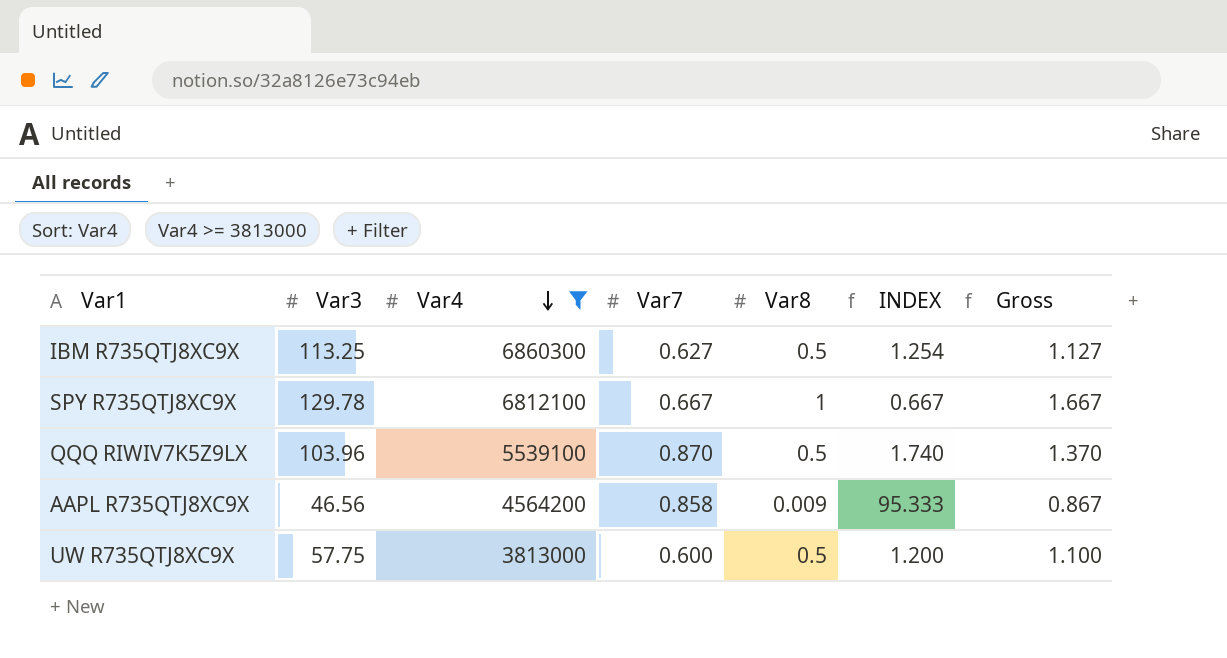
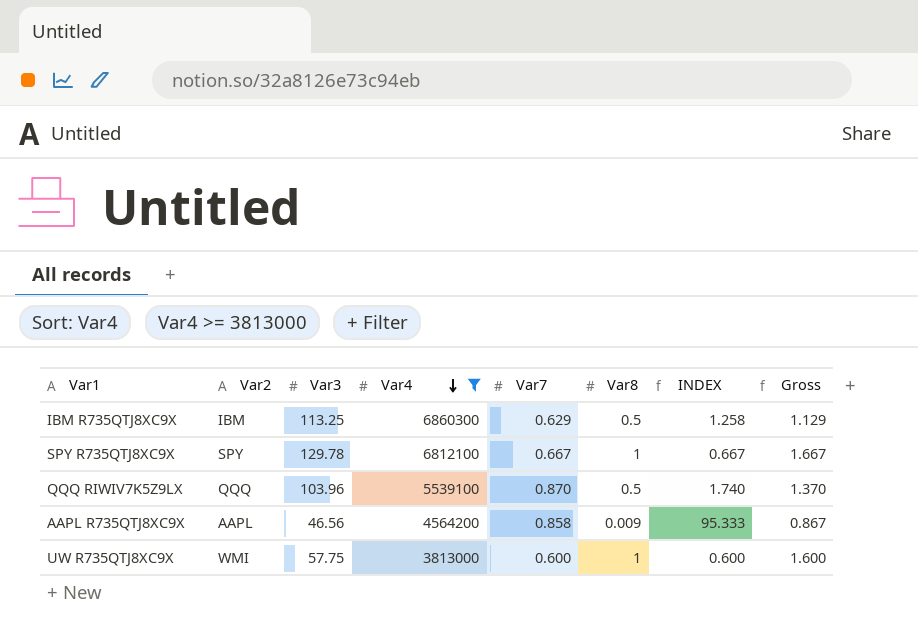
column Var2 | position: none -> 2
IBM R735QTJ8XC9X | Var7: 0.627 -> 0.629
IBM R735QTJ8XC9X | INDEX: 1.254 -> 1.258
IBM R735QTJ8XC9X | Gross: 1.127 -> 1.129
UW R735QTJ8XC9X | Var8: 0.5 -> 1
UW R735QTJ8XC9X | INDEX: 1.200 -> 0.600
UW R735QTJ8XC9X | Gross: 1.100 -> 1.600

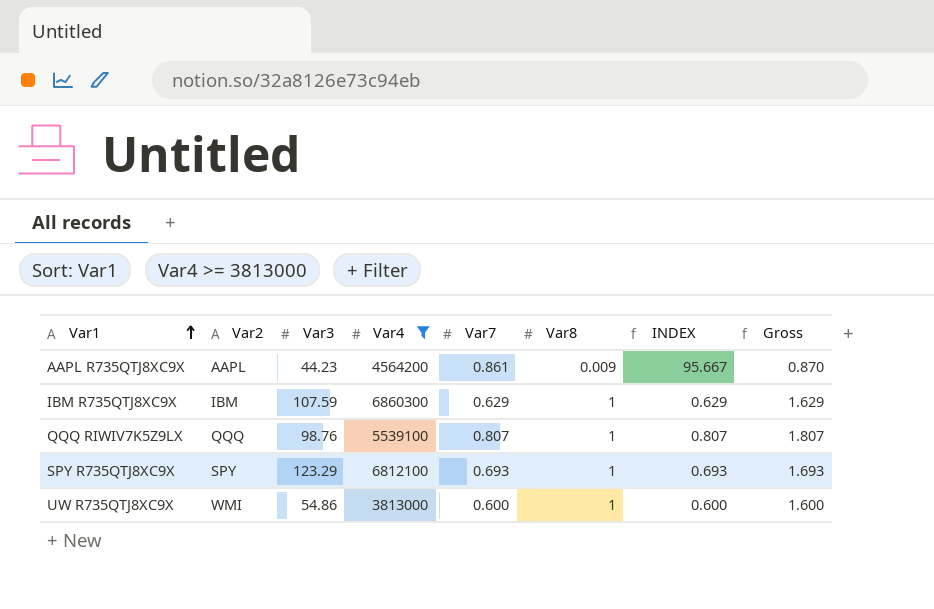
row order: Var4 descending -> Var1 ascending
AAPL R735QTJ8XC9X | Var3: 46.56 -> 44.23
AAPL R735QTJ8XC9X | Var7: 0.858 -> 0.861
AAPL R735QTJ8XC9X | INDEX: 95.333 -> 95.667
AAPL R735QTJ8XC9X | Gross: 0.867 -> 0.870
IBM R735QTJ8XC9X | Var3: 113.25 -> 107.59
IBM R735QTJ8XC9X | Var8: 0.5 -> 1
IBM R735QTJ8XC9X | INDEX: 1.258 -> 0.629
IBM R735QTJ8XC9X | Gross: 1.129 -> 1.629
QQQ RIWIV7K5Z9LX | Var3: 103.96 -> 98.76
QQQ RIWIV7K5Z9LX | Var7: 0.870 -> 0.807
QQQ RIWIV7K5Z9LX | Var8: 0.5 -> 1
QQQ RIWIV7K5Z9LX | INDEX: 1.740 -> 0.807
QQQ RIWIV7K5Z9LX | Gross: 1.370 -> 1.807
SPY R735QTJ8XC9X | Var3: 129.78 -> 123.29
SPY R735QTJ8XC9X | Var7: 0.667 -> 0.693
SPY R735QTJ8XC9X | INDEX: 0.667 -> 0.693
SPY R735QTJ8XC9X | Gross: 1.667 -> 1.693
UW R735QTJ8XC9X | Var3: 57.75 -> 54.86

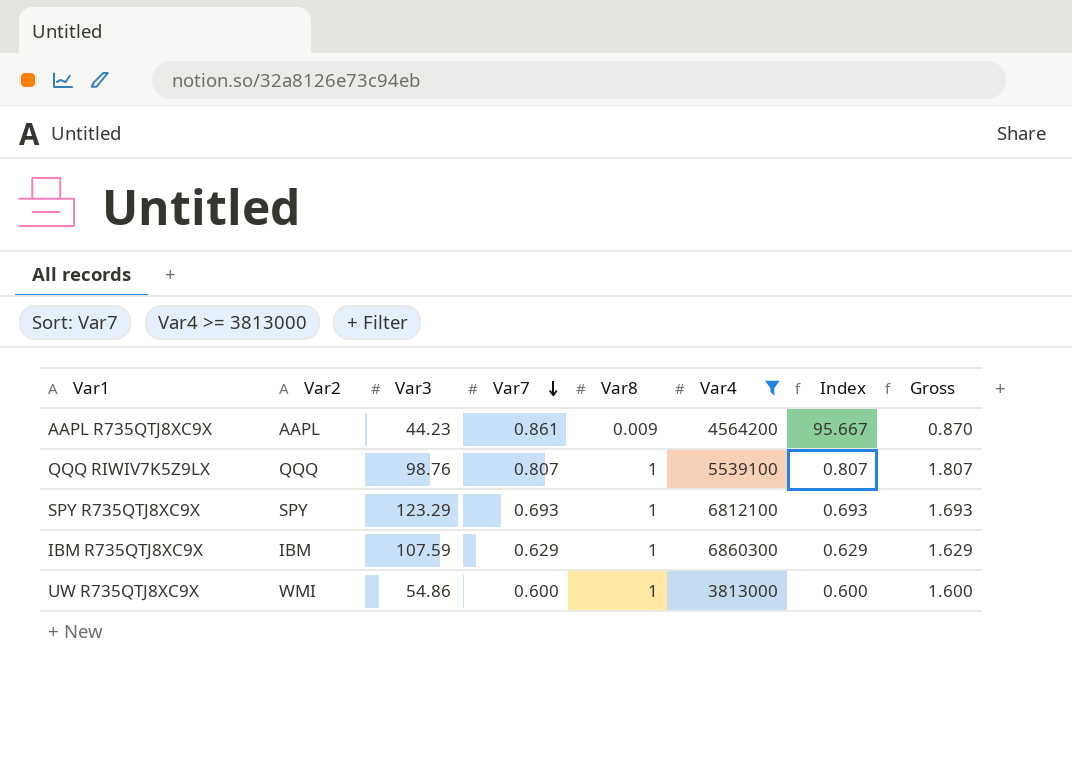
row order: Var1 ascending -> Var7 descending
column Var4 | position: 4 -> 6
column name: INDEX -> Index

